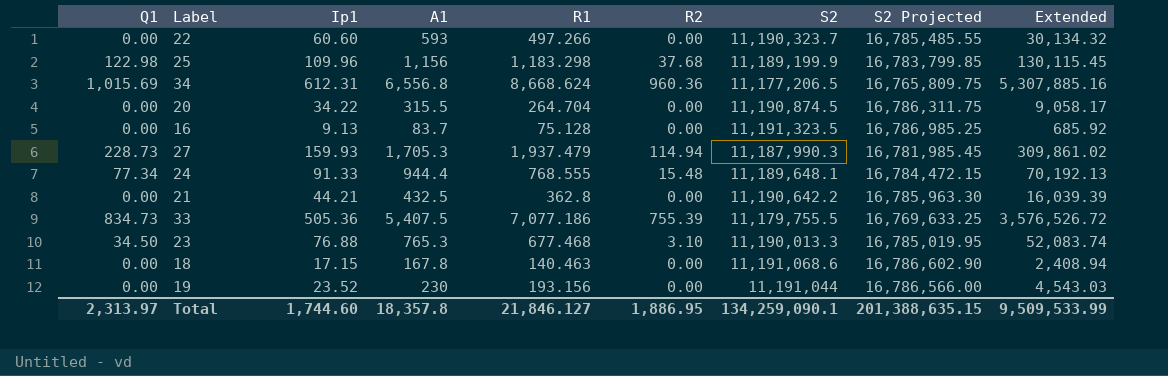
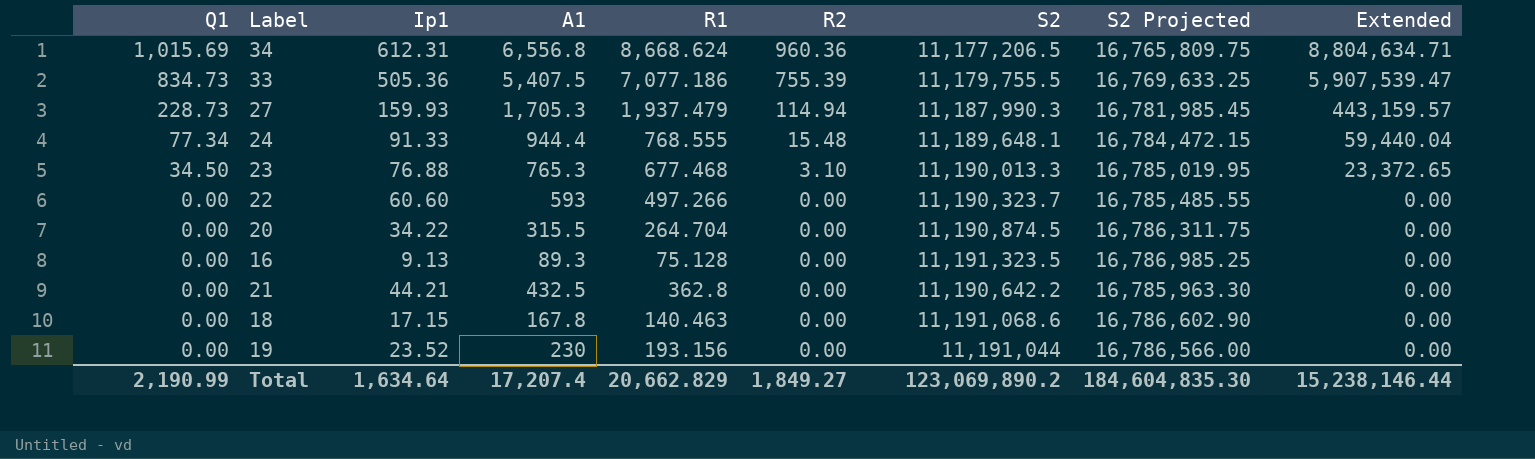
row order: none -> Q1 descending
column Extended | formula: [Ip1] * [R1] -> [Q1] * [R1]
row 25: 122.98 | 109.96 | 1,156 | 1,183.298 | 37.68 | 11,189,199.9 | 16,783,799.85 | 130,115.45 -> none
16 | A1: 83.7 -> 89.3
Total | Q1: 2,313.97 -> 2,190.99
Total | Ip1: 1,744.60 -> 1,634.64
Total | A1: 18,357.8 -> 17,207.4
Total | R1: 21,846.127 -> 20,662.829
Total | R2: 1,886.95 -> 1,849.27
Total | S2: 134,259,090.1 -> 123,069,890.2
Total | S2 Projected: 201,388,635.15 -> 184,604,835.30
Total | Extended: 9,509,533.99 -> 15,238,146.44

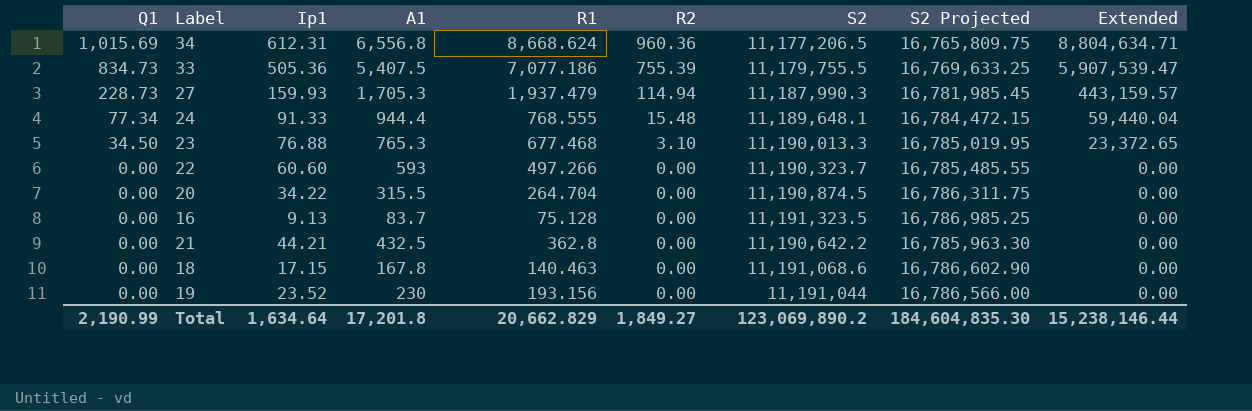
16 | A1: 89.3 -> 83.7
Total | A1: 17,207.4 -> 17,201.8

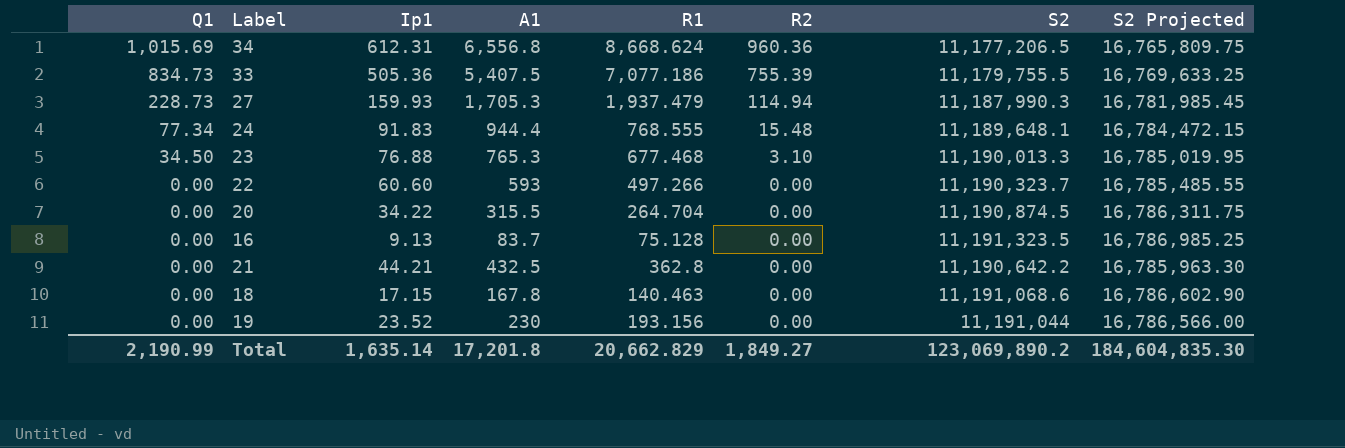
column Extended | formula: [Q1] * [R1] -> none
24 | Ip1: 91.33 -> 91.83
Total | Ip1: 1,634.64 -> 1,635.14

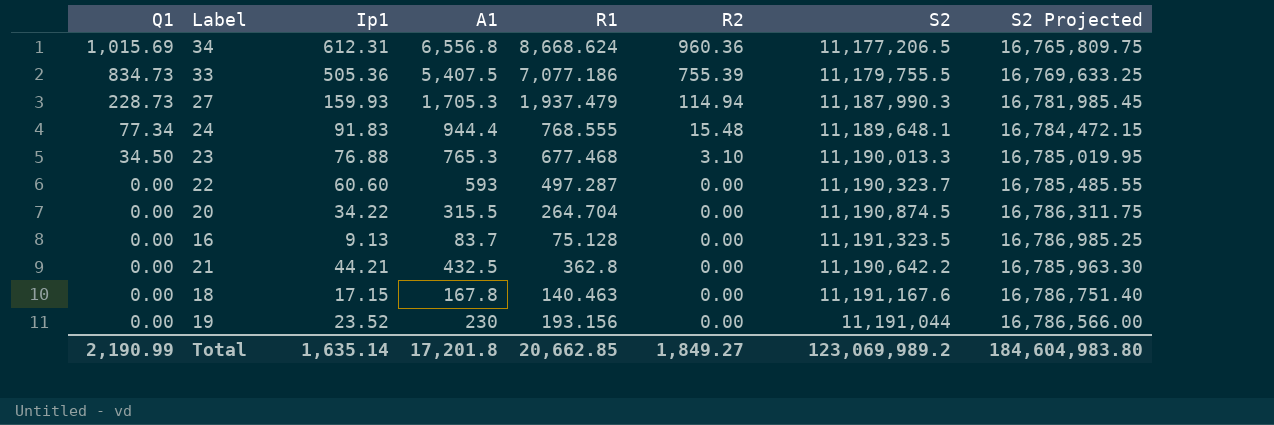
22 | R1: 497.266 -> 497.287
18 | S2: 11,191,068.6 -> 11,191,167.6
18 | S2 Projected: 16,786,602.90 -> 16,786,751.40
Total | R1: 20,662.829 -> 20,662.85
Total | S2: 123,069,890.2 -> 123,069,989.2
Total | S2 Projected: 184,604,835.30 -> 184,604,983.80

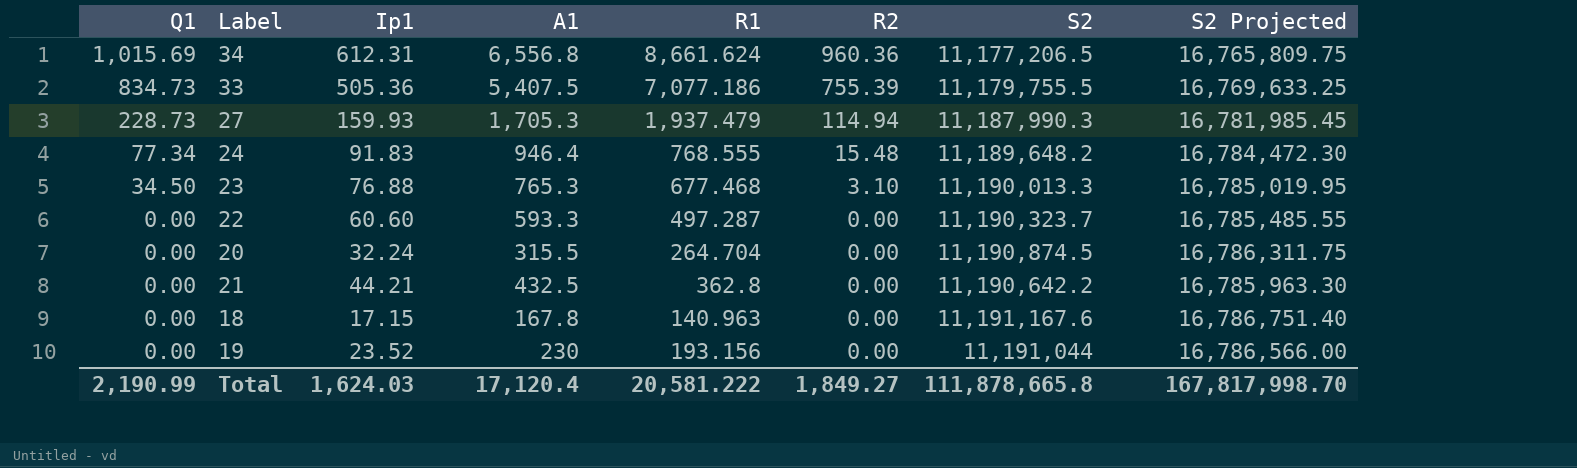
row 16: 0.00 | 9.13 | 83.7 | 75.128 | 0.00 | 11,191,323.5 | 16,786,985.25 -> none
34 | R1: 8,668.624 -> 8,661.624
24 | A1: 944.4 -> 946.4
24 | S2: 11,189,648.1 -> 11,189,648.2
24 | S2 Projected: 16,784,472.15 -> 16,784,472.30
22 | A1: 593 -> 593.3
20 | Ip1: 34.22 -> 32.24
18 | R1: 140.463 -> 140.963
Total | Ip1: 1,635.14 -> 1,624.03
Total | A1: 17,201.8 -> 17,120.4
Total | R1: 20,662.85 -> 20,581.222
Total | S2: 123,069,989.2 -> 111,878,665.8
Total | S2 Projected: 184,604,983.80 -> 167,817,998.70

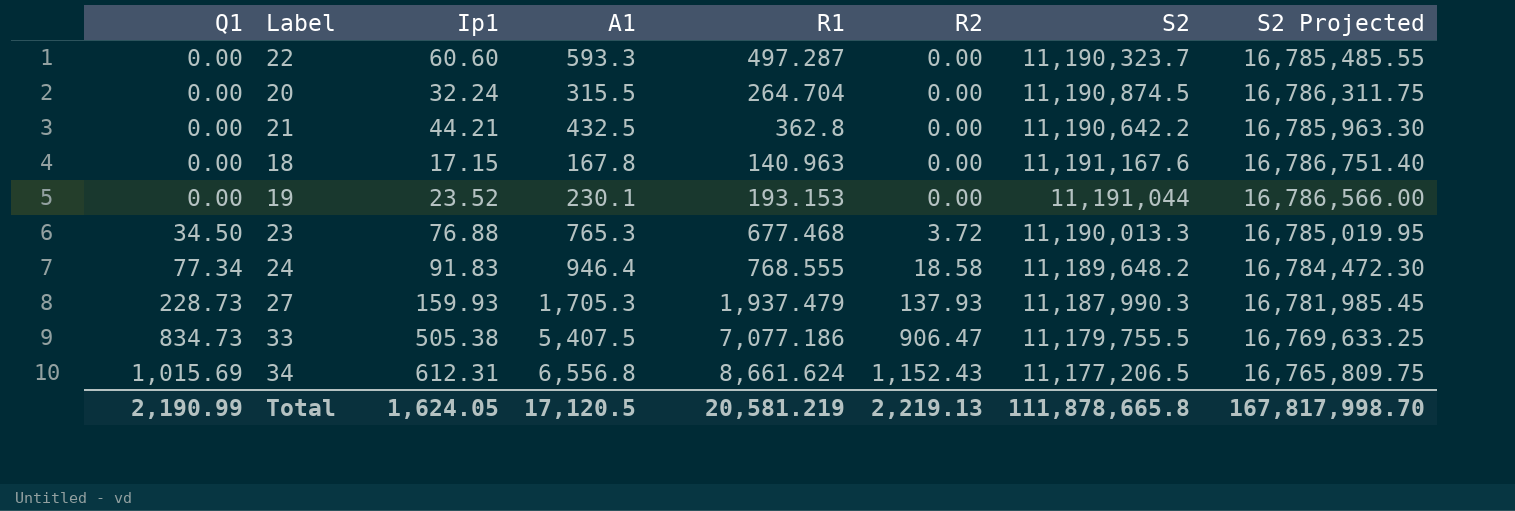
row order: Q1 descending -> Q1 ascending
19 | A1: 230 -> 230.1
19 | R1: 193.156 -> 193.153
23 | R2: 3.10 -> 3.72
24 | R2: 15.48 -> 18.58
27 | R2: 114.94 -> 137.93
33 | Ip1: 505.36 -> 505.38
33 | R2: 755.39 -> 906.47
34 | R2: 960.36 -> 1,152.43
Total | Ip1: 1,624.03 -> 1,624.05
Total | A1: 17,120.4 -> 17,120.5
Total | R1: 20,581.222 -> 20,581.219
Total | R2: 1,849.27 -> 2,219.13

